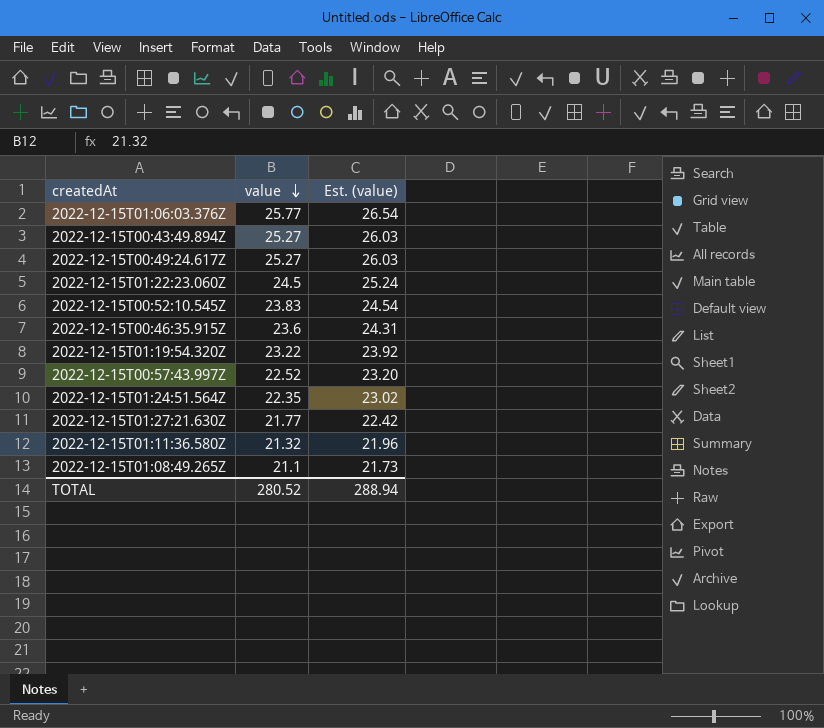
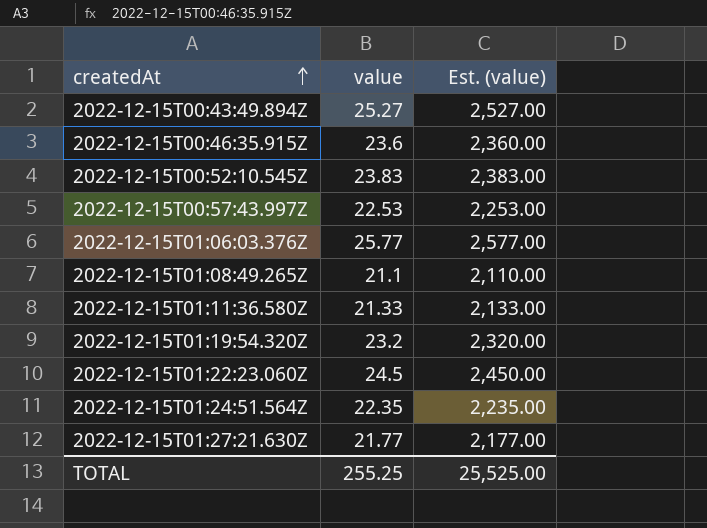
row order: value descending -> createdAt ascending
column Est. (value) | formula: [value] * 1.03 -> [value] * 100
row 2022-12-15T00:49:24.617Z: 25.27 | 26.03 -> none
2022-12-15T00:57:43.997Z | value: 22.52 -> 22.53
2022-12-15T01:11:36.580Z | value: 21.32 -> 21.33
2022-12-15T01:19:54.320Z | value: 23.22 -> 23.2
TOTAL | value: 280.52 -> 255.25
TOTAL | Est. (value): 288.94 -> 25,525.00

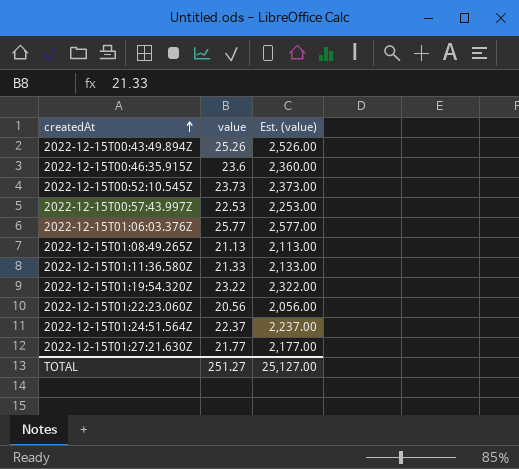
2022-12-15T00:43:49.894Z | value: 25.27 -> 25.26
2022-12-15T00:43:49.894Z | Est. (value): 2,527.00 -> 2,526.00
2022-12-15T00:52:10.545Z | value: 23.83 -> 23.73
2022-12-15T00:52:10.545Z | Est. (value): 2,383.00 -> 2,373.00
2022-12-15T01:08:49.265Z | value: 21.1 -> 21.13
2022-12-15T01:08:49.265Z | Est. (value): 2,110.00 -> 2,113.00
2022-12-15T01:19:54.320Z | value: 23.2 -> 23.22
2022-12-15T01:19:54.320Z | Est. (value): 2,320.00 -> 2,322.00
2022-12-15T01:22:23.060Z | value: 24.5 -> 20.56
2022-12-15T01:22:23.060Z | Est. (value): 2,450.00 -> 2,056.00
2022-12-15T01:24:51.564Z | value: 22.35 -> 22.37
2022-12-15T01:24:51.564Z | Est. (value): 2,235.00 -> 2,237.00
TOTAL | value: 255.25 -> 251.27
TOTAL | Est. (value): 25,525.00 -> 25,127.00

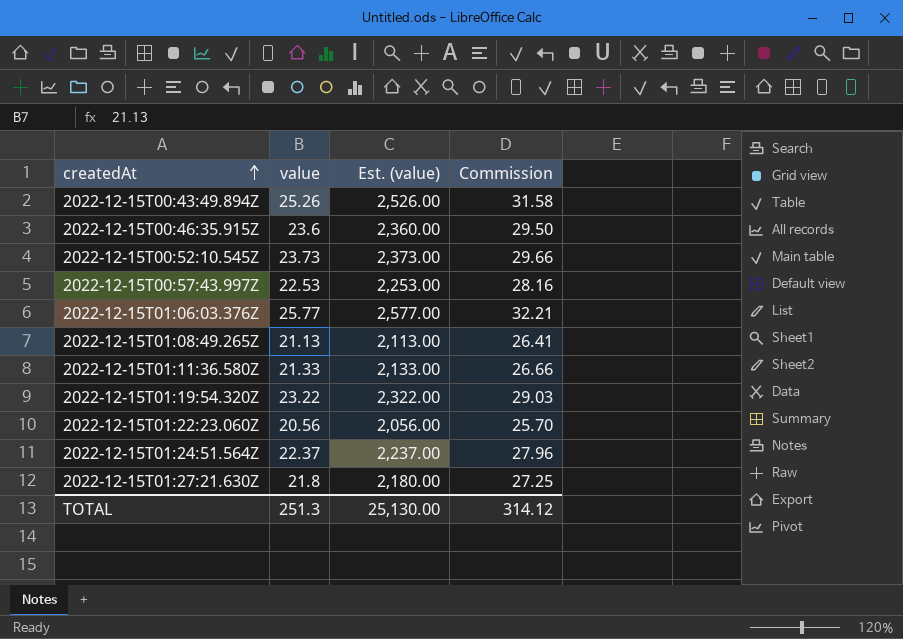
column Commission | formula: none -> [value] * 1.25
2022-12-15T01:27:21.630Z | value: 21.77 -> 21.8
2022-12-15T01:27:21.630Z | Est. (value): 2,177.00 -> 2,180.00
TOTAL | value: 251.27 -> 251.3
TOTAL | Est. (value): 25,127.00 -> 25,130.00

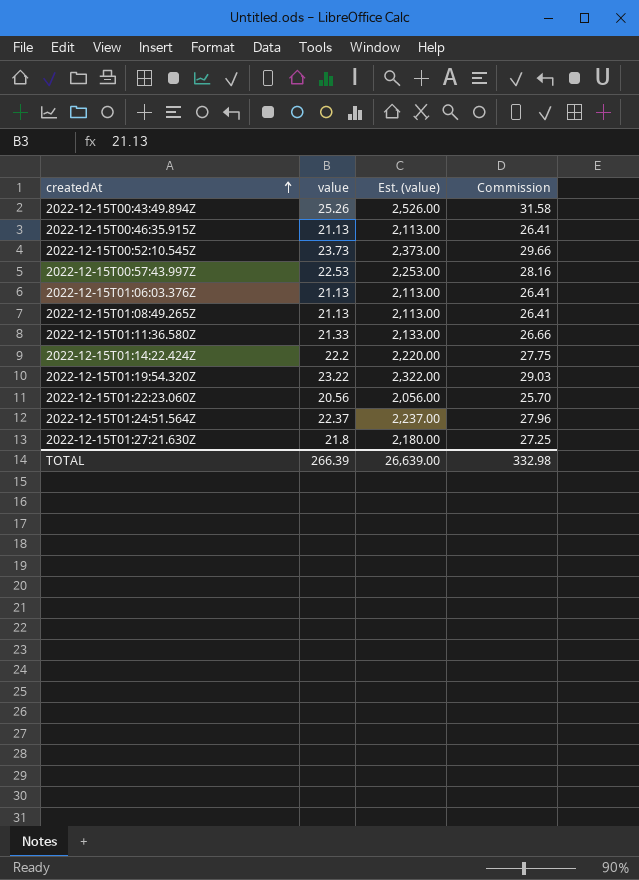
2022-12-15T00:46:35.915Z | value: 23.6 -> 21.13
2022-12-15T00:46:35.915Z | Est. (value): 2,360.00 -> 2,113.00
2022-12-15T00:46:35.915Z | Commission: 29.50 -> 26.41
2022-12-15T01:06:03.376Z | value: 25.77 -> 21.13
2022-12-15T01:06:03.376Z | Est. (value): 2,577.00 -> 2,113.00
2022-12-15T01:06:03.376Z | Commission: 32.21 -> 26.41
row 2022-12-15T01:14:22.424Z: none -> 22.2 | 2,220.00 | 27.75
TOTAL | value: 251.3 -> 266.39
TOTAL | Est. (value): 25,130.00 -> 26,639.00
TOTAL | Commission: 314.12 -> 332.98

